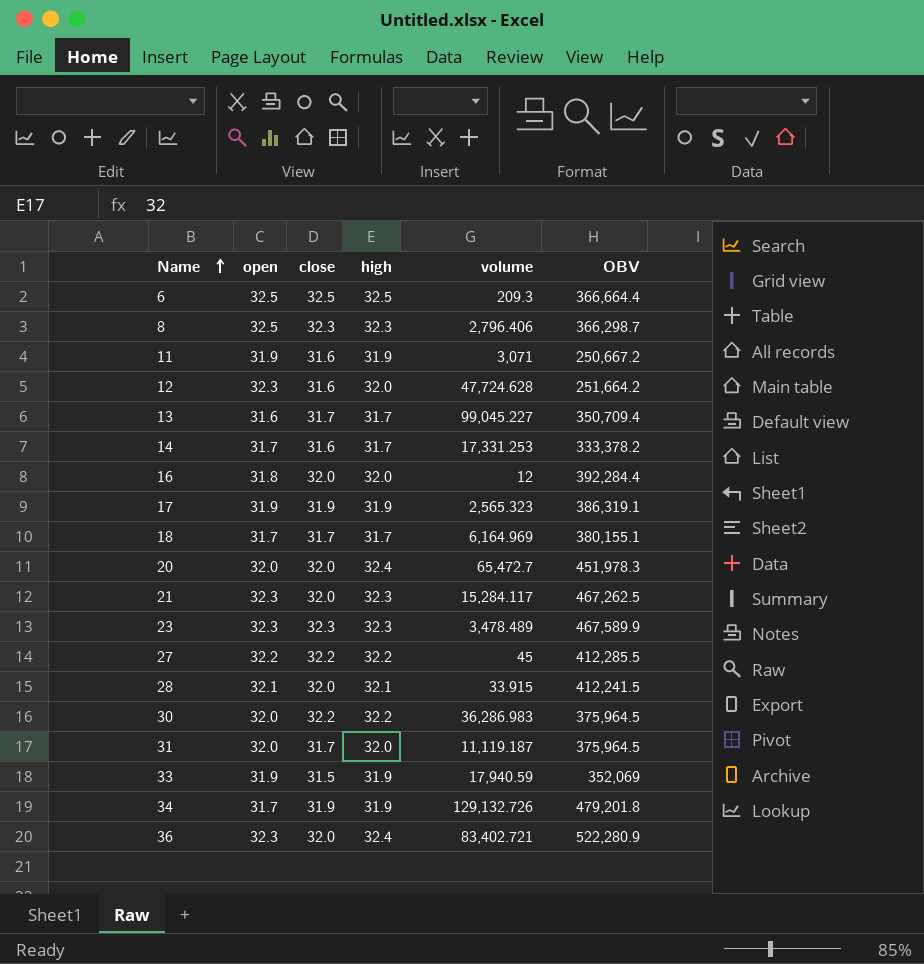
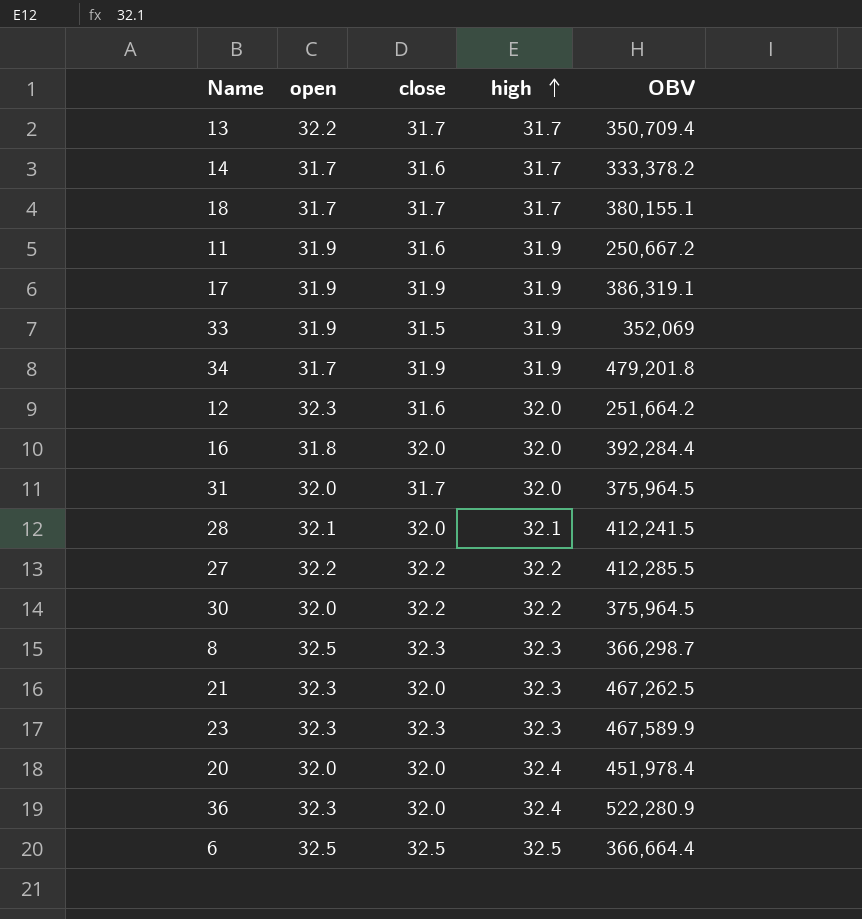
row order: Name ascending -> high ascending
column volume | position: 5 -> none
13 | open: 31.6 -> 32.2
20 | OBV: 451,978.3 -> 451,978.4

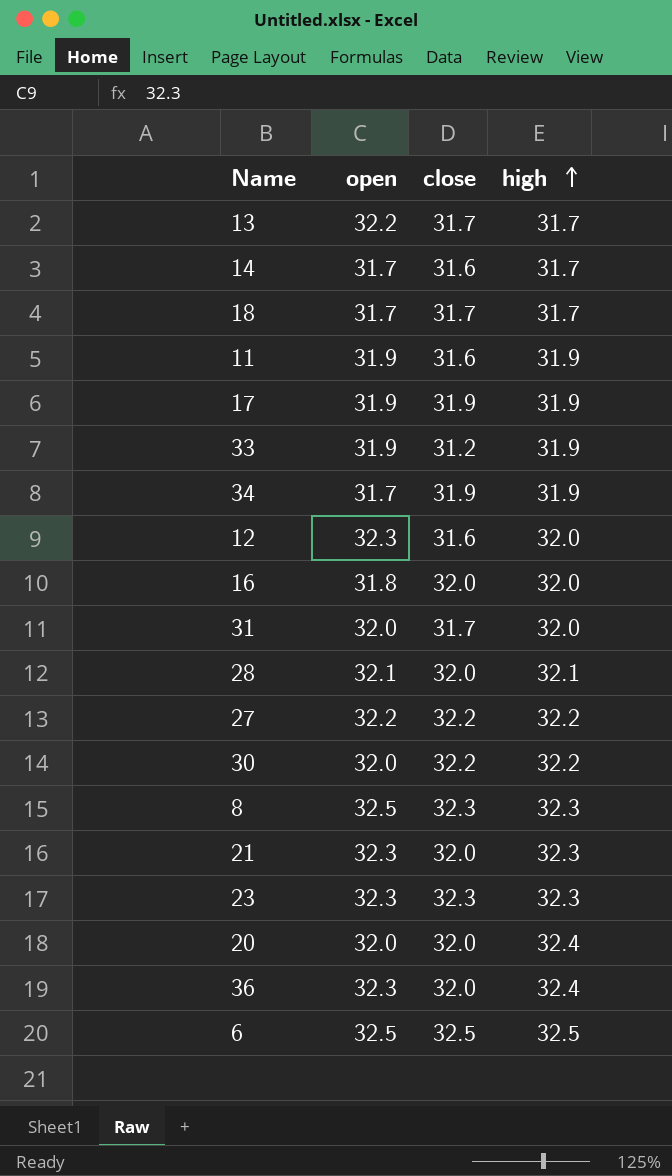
column OBV | position: 5 -> none
33 | close: 31.5 -> 31.2

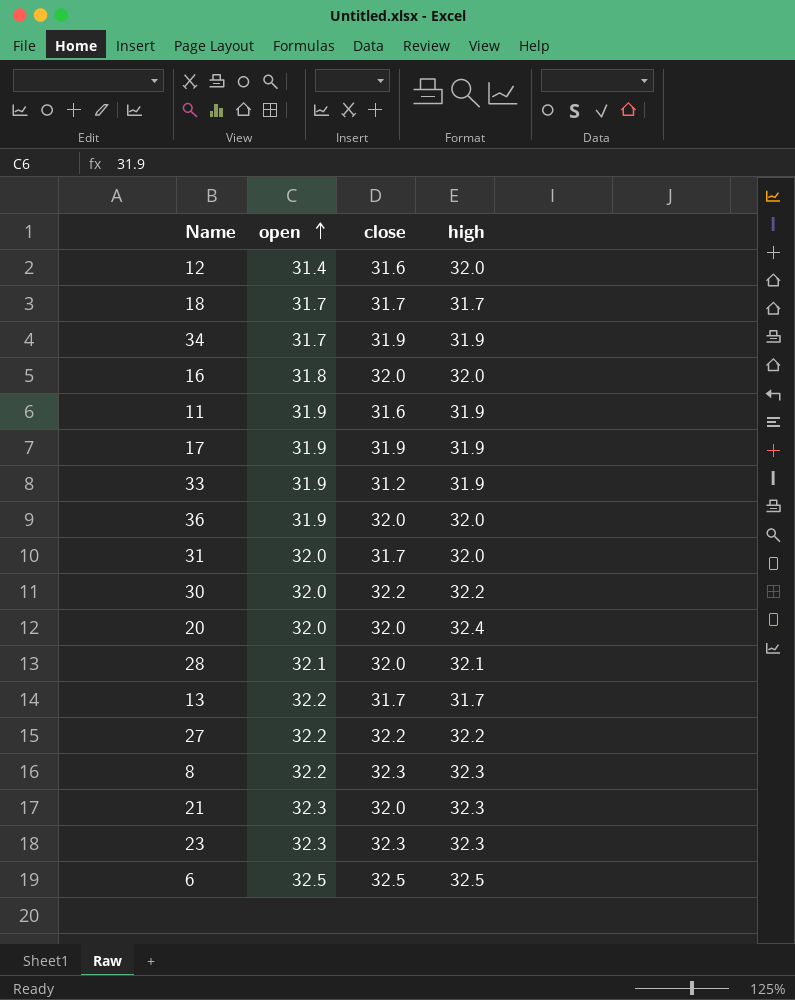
row order: high ascending -> open ascending
row 14: 31.7 | 31.6 | 31.7 -> none
12 | open: 32.3 -> 31.4
36 | open: 32.3 -> 31.9
36 | high: 32.4 -> 32.0
8 | open: 32.5 -> 32.2

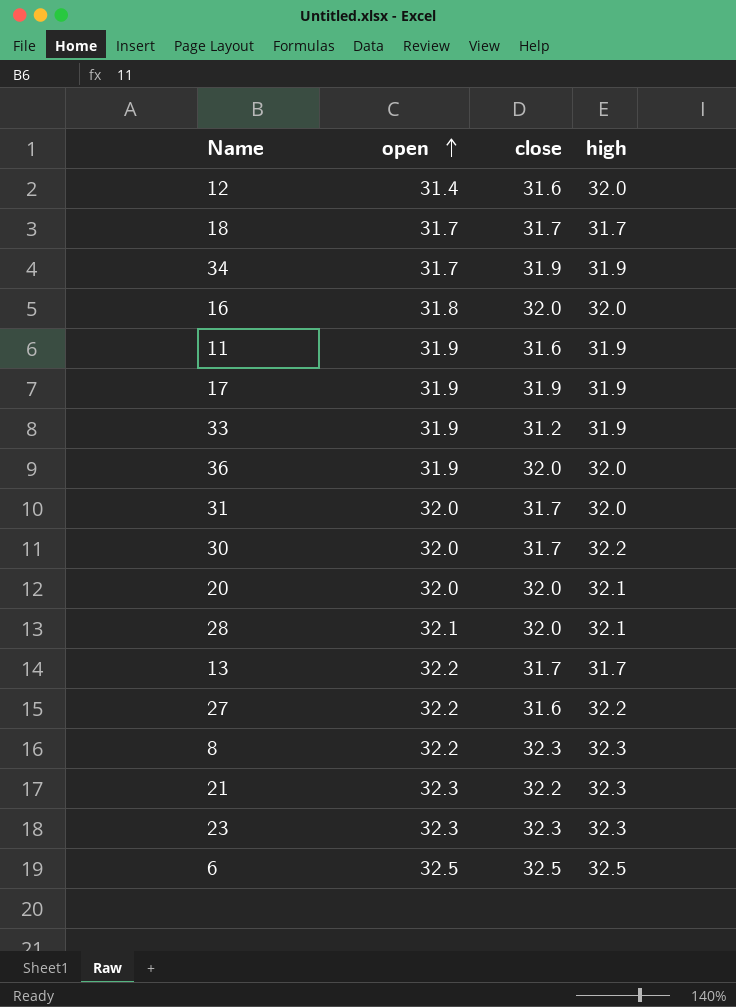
30 | close: 32.2 -> 31.7
20 | high: 32.4 -> 32.1
27 | close: 32.2 -> 31.6
21 | close: 32.0 -> 32.2

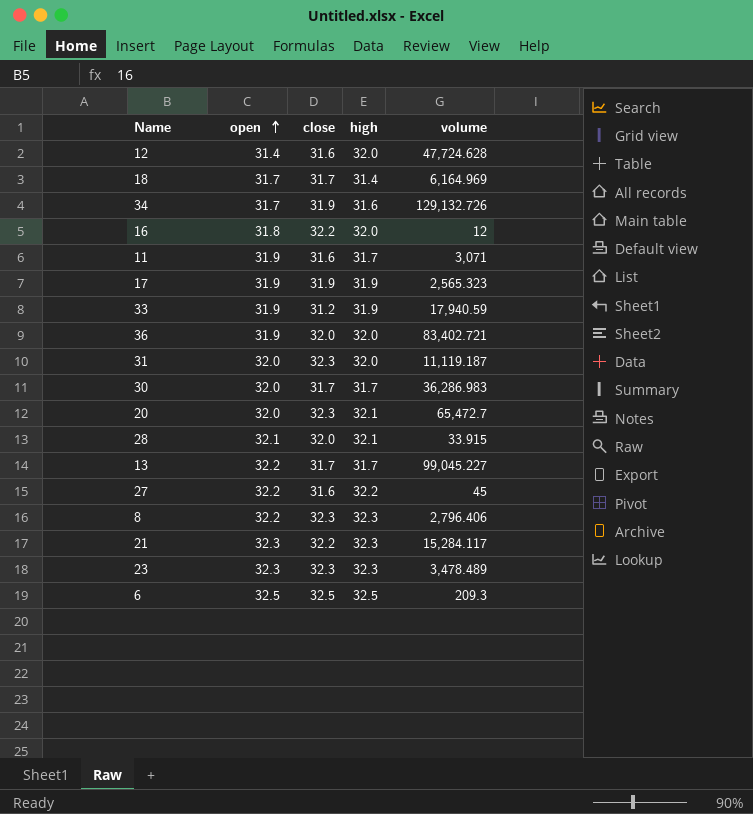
column volume | position: none -> 5
18 | high: 31.7 -> 31.4
34 | high: 31.9 -> 31.6
16 | close: 32.0 -> 32.2
11 | high: 31.9 -> 31.7
31 | close: 31.7 -> 32.3
30 | high: 32.2 -> 31.7
20 | close: 32.0 -> 32.3

